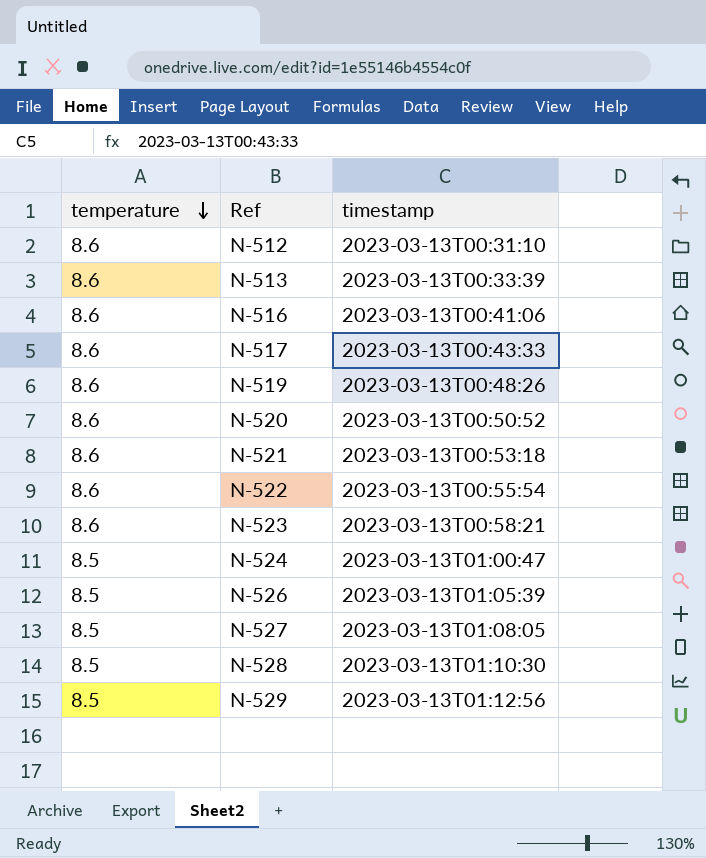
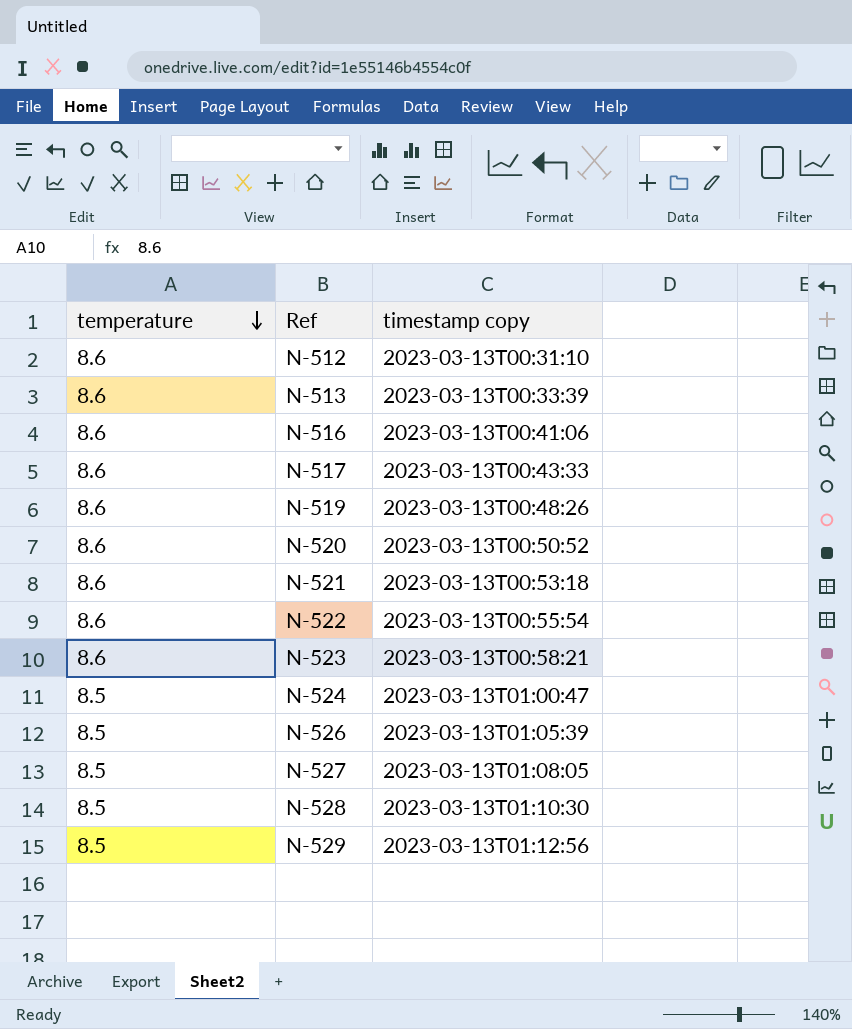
column name: timestamp -> timestamp copy

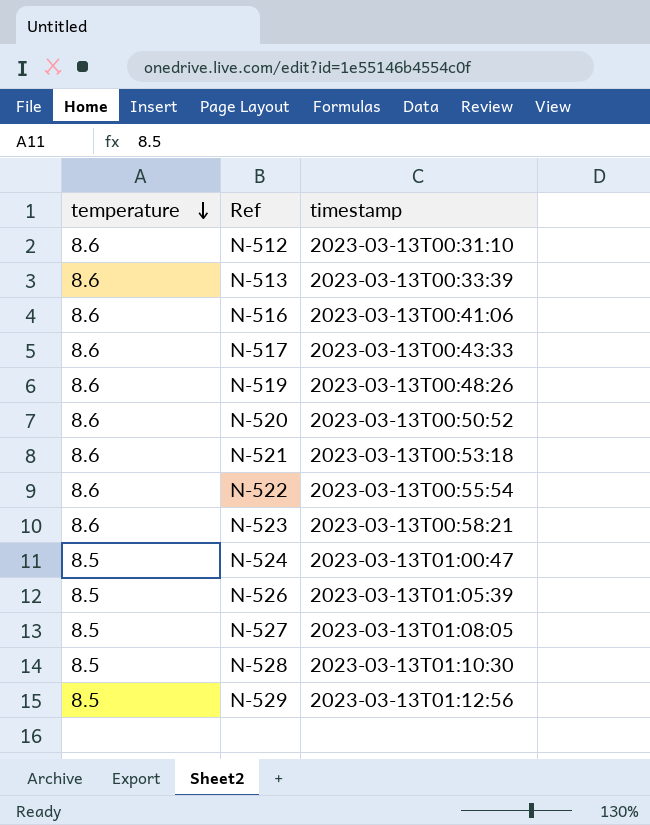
column name: timestamp copy -> timestamp

